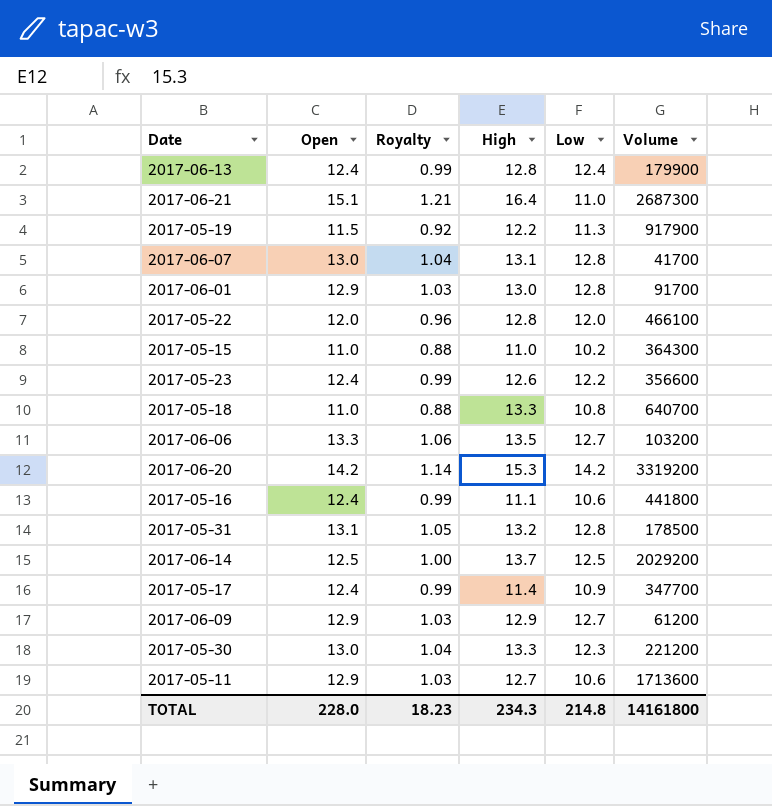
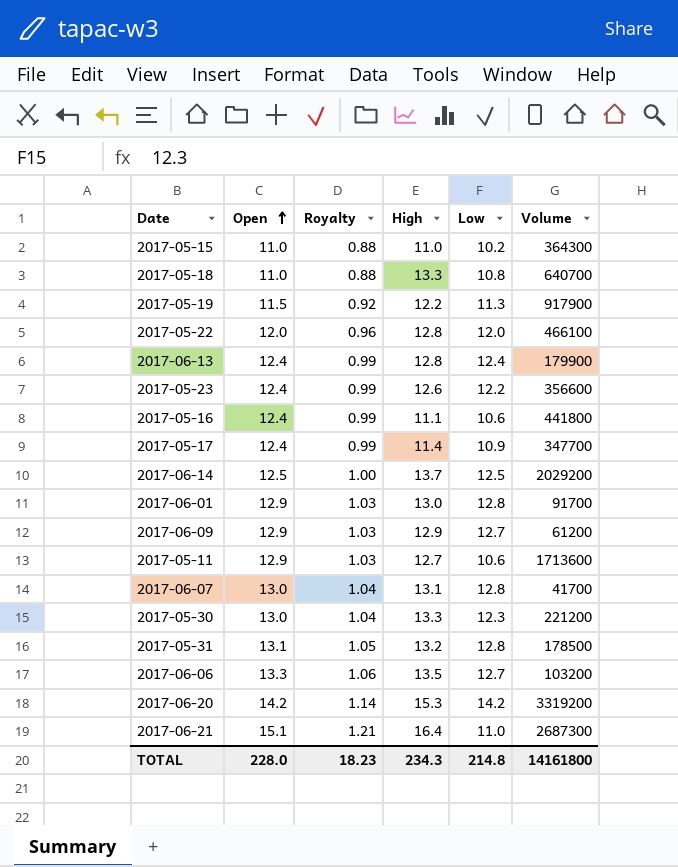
row order: none -> Open ascending

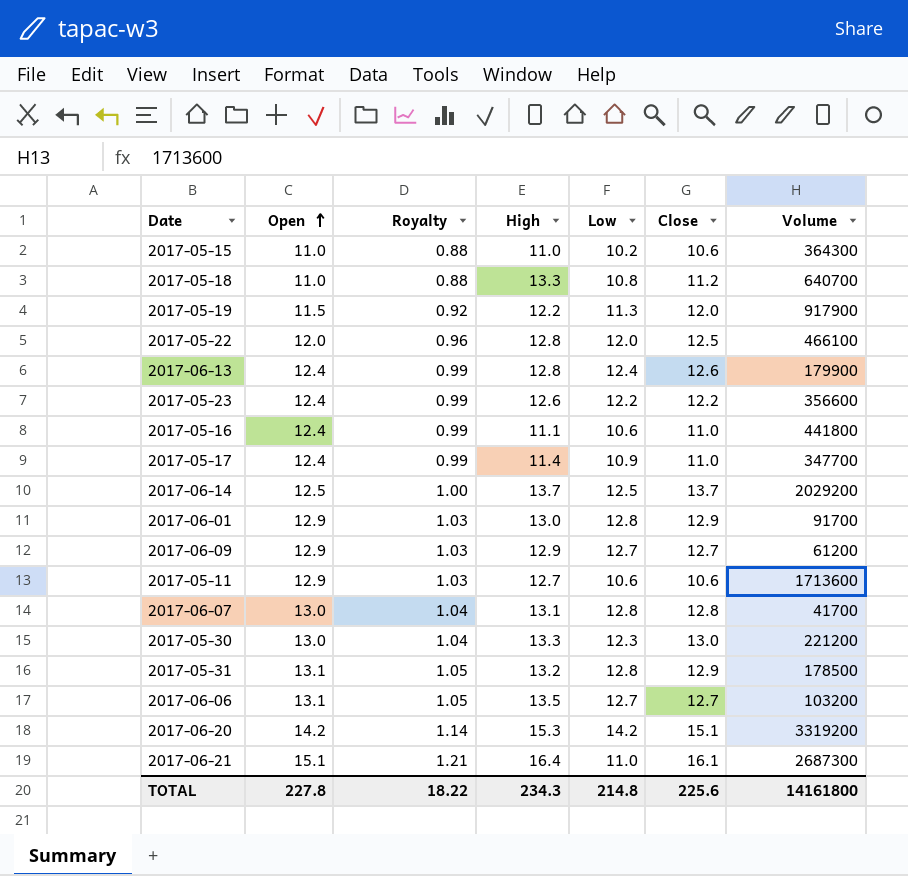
column Close | position: none -> 6
2017-06-06 | Open: 13.3 -> 13.1
2017-06-06 | Royalty: 1.06 -> 1.05
TOTAL | Open: 228.0 -> 227.8
TOTAL | Royalty: 18.23 -> 18.22

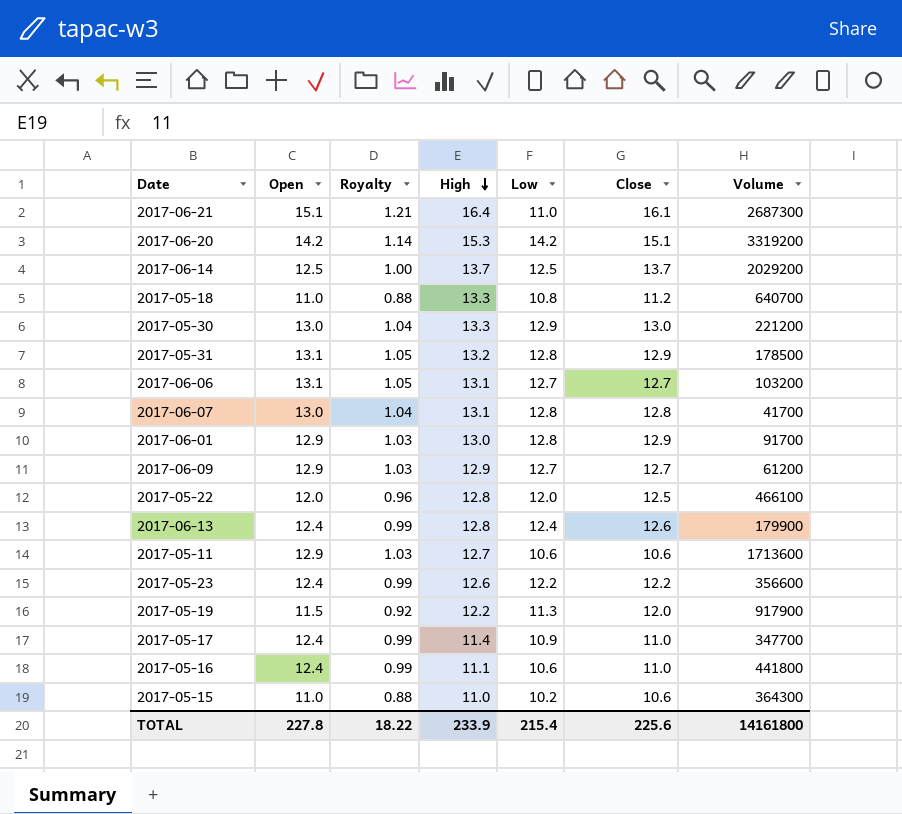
row order: Open ascending -> High descending
2017-05-30 | Low: 12.3 -> 12.9
2017-06-06 | High: 13.5 -> 13.1
TOTAL | High: 234.3 -> 233.9
TOTAL | Low: 214.8 -> 215.4

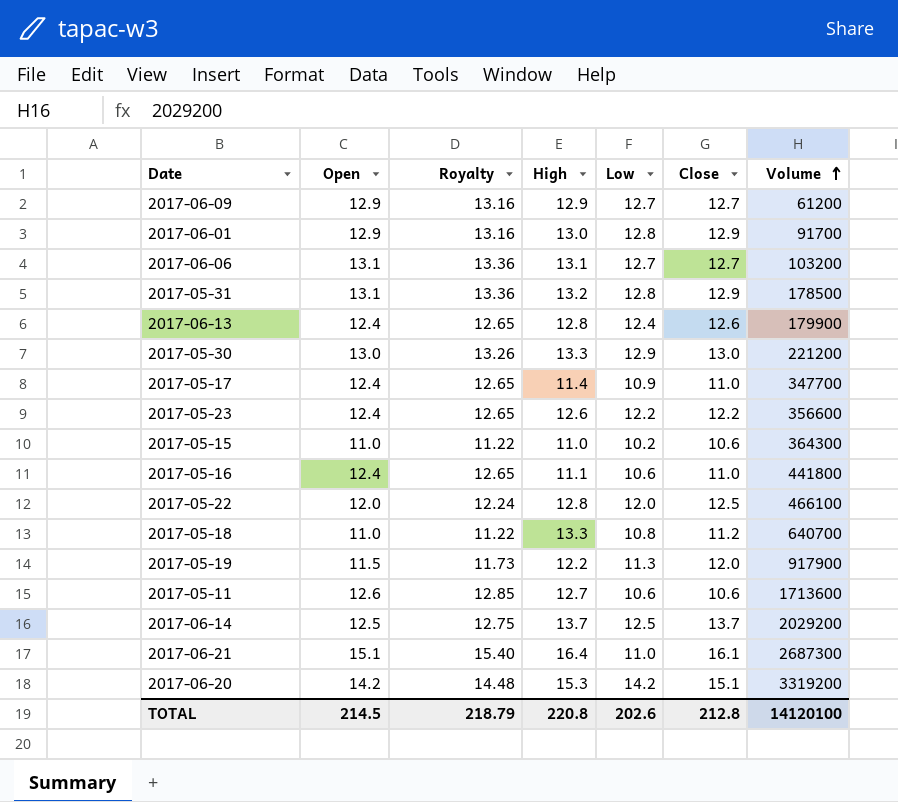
row order: High descending -> Volume ascending
column Royalty | formula: [Open] * 0.08 -> [Open] * 1.02
row 2017-06-07: 13.0 | 1.04 | 13.1 | 12.8 | 12.8 | 41700 -> none
2017-05-11 | Open: 12.9 -> 12.6
TOTAL | Open: 227.8 -> 214.5
TOTAL | Royalty: 18.22 -> 218.79
TOTAL | High: 233.9 -> 220.8
TOTAL | Low: 215.4 -> 202.6
TOTAL | Close: 225.6 -> 212.8
TOTAL | Volume: 14161800 -> 14120100

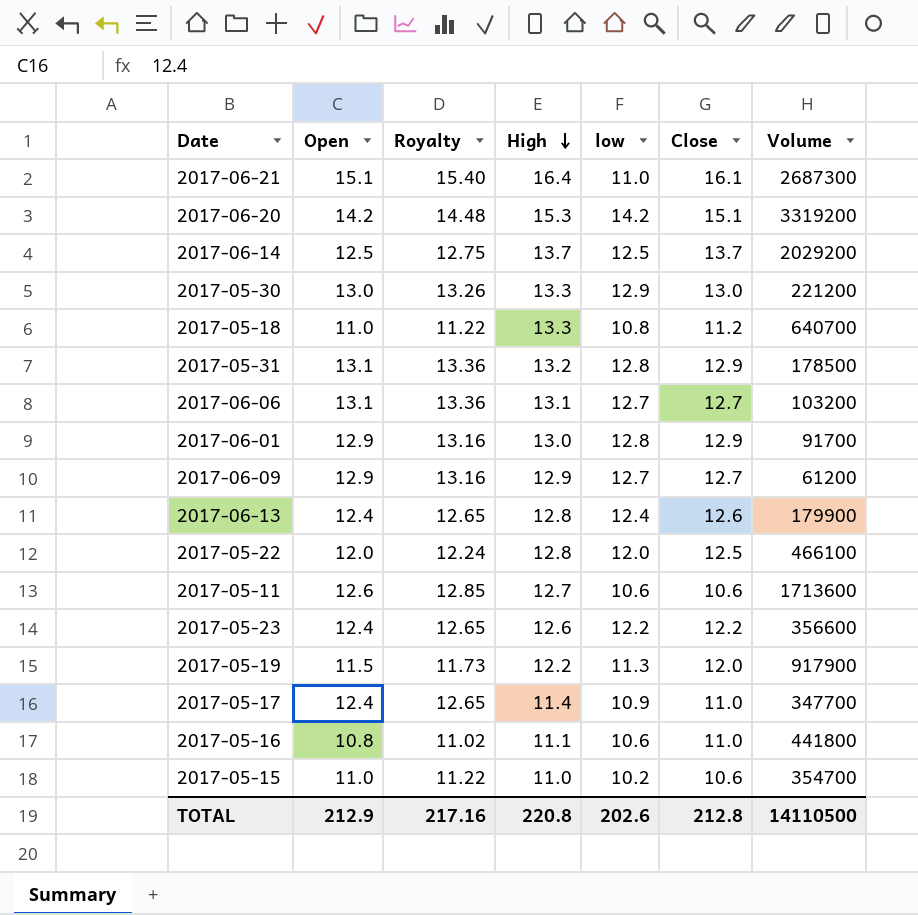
row order: Volume ascending -> High descending
column name: Low -> low
2017-05-16 | Open: 12.4 -> 10.8
2017-05-16 | Royalty: 12.65 -> 11.02
2017-05-15 | Volume: 364300 -> 354700
TOTAL | Open: 214.5 -> 212.9
TOTAL | Royalty: 218.79 -> 217.16
TOTAL | Volume: 14120100 -> 14110500

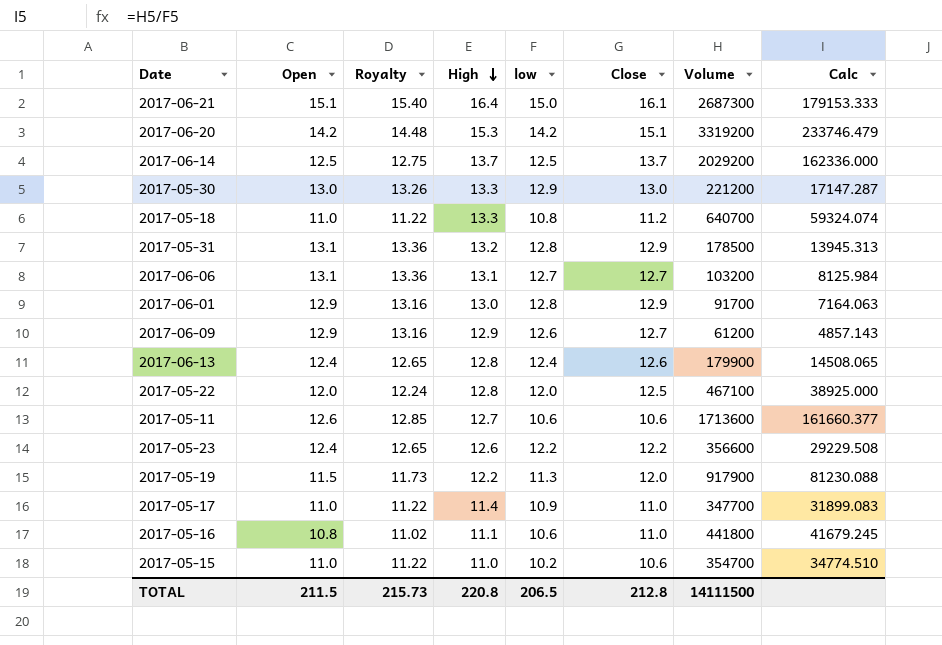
column Calc | formula: none -> [Volume] / [low]
2017-06-21 | low: 11.0 -> 15.0
2017-06-09 | low: 12.7 -> 12.6
2017-05-22 | Volume: 466100 -> 467100
2017-05-17 | Open: 12.4 -> 11.0
2017-05-17 | Royalty: 12.65 -> 11.22
TOTAL | Open: 212.9 -> 211.5
TOTAL | Royalty: 217.16 -> 215.73
TOTAL | low: 202.6 -> 206.5
TOTAL | Volume: 14110500 -> 14111500

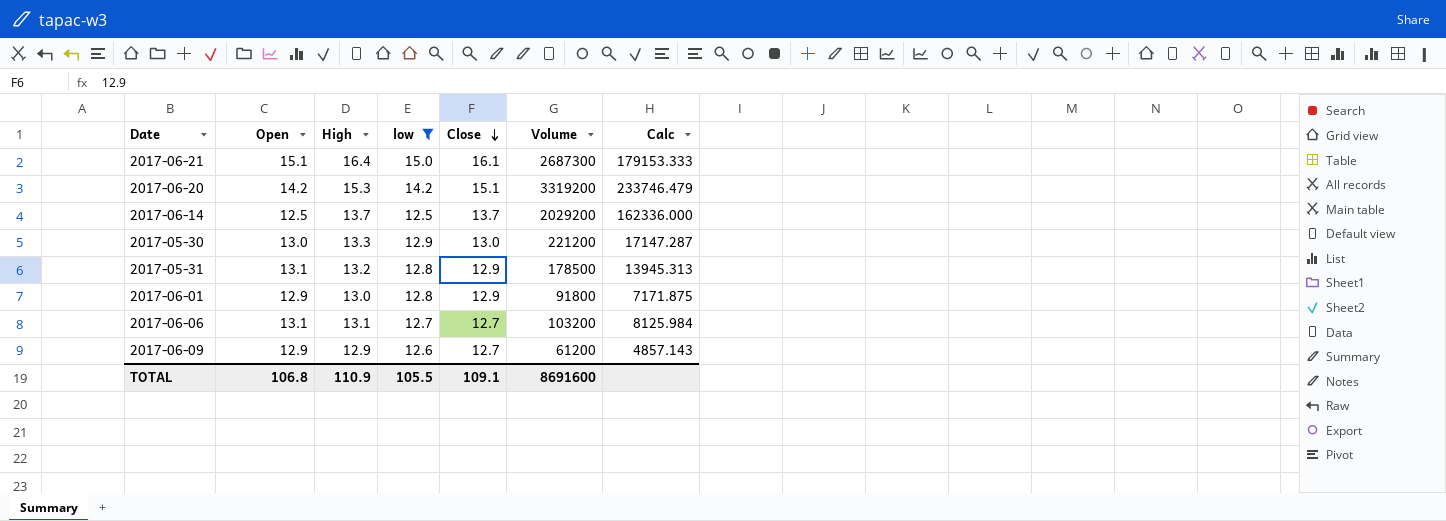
filter: none -> low >= 12.5
row order: High descending -> Close descending
column Royalty | formula: [Open] * 1.02 -> none
2017-06-01 | Volume: 91700 -> 91800
2017-06-01 | Calc: 7164.063 -> 7171.875
TOTAL | Open: 211.5 -> 106.8
TOTAL | High: 220.8 -> 110.9
TOTAL | low: 206.5 -> 105.5
TOTAL | Close: 212.8 -> 109.1
TOTAL | Volume: 14111500 -> 8691600

